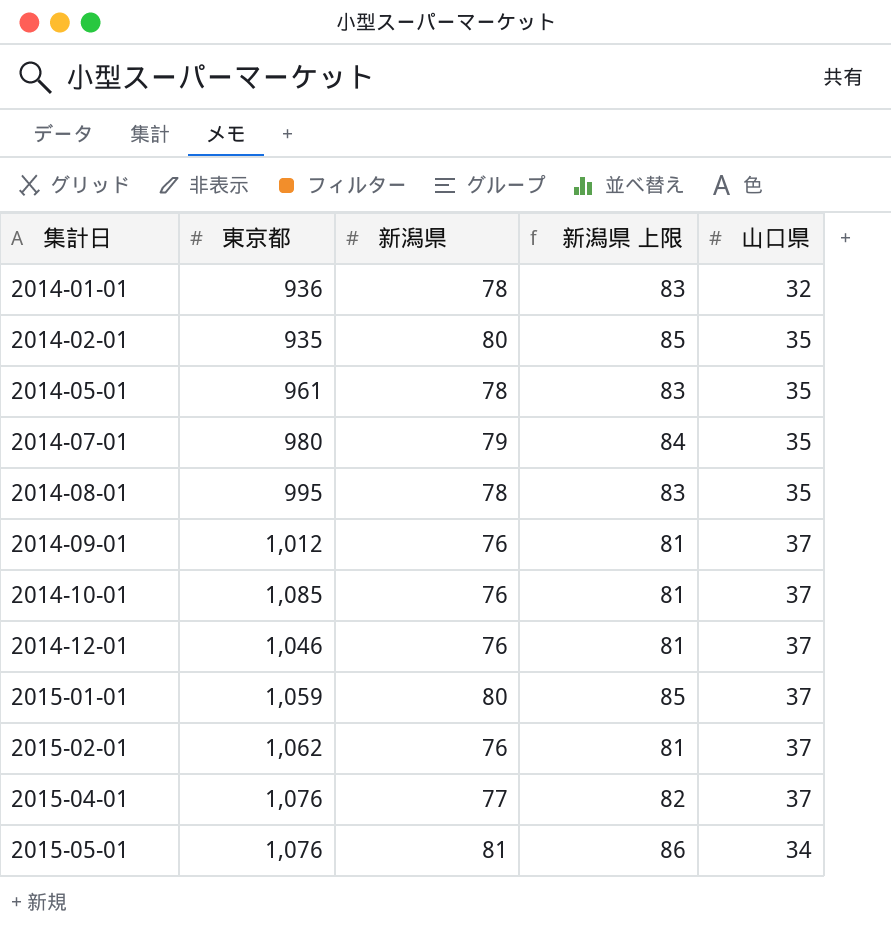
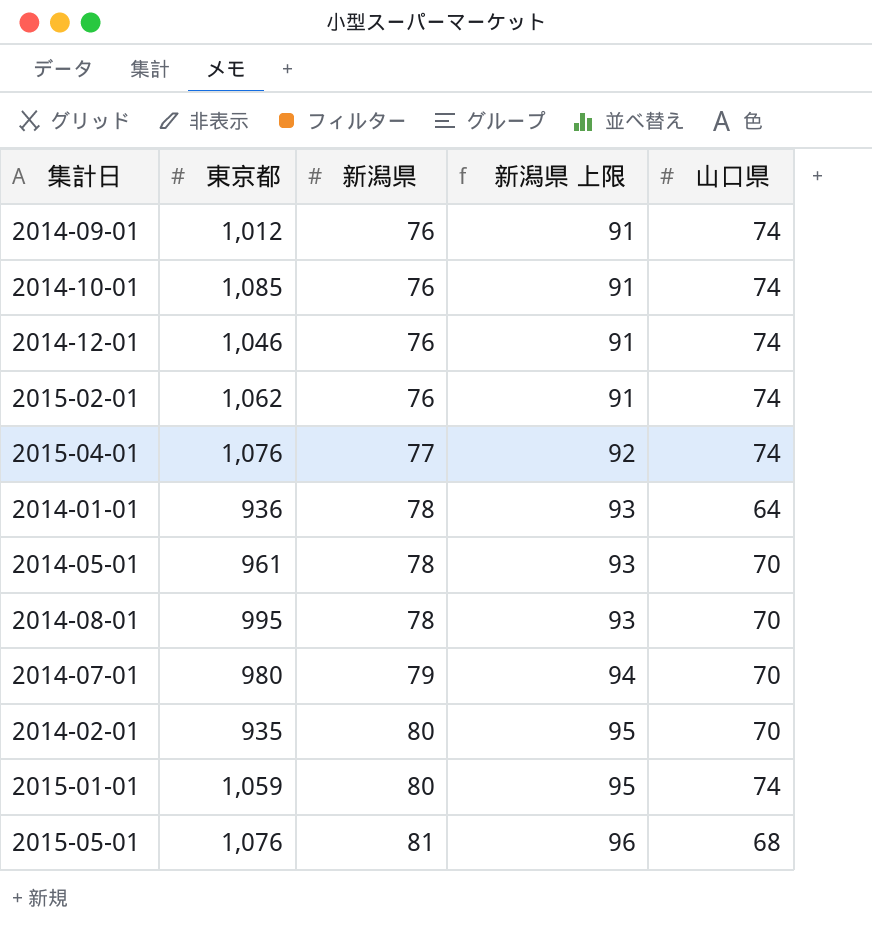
row order: 集計日 ascending -> 新潟県 ascending
column 新潟県 上限 | formula: [新潟県] + 5 -> [新潟県] + 15
2014-09-01 | 山口県: 37 -> 74
2014-10-01 | 山口県: 37 -> 74
2014-12-01 | 山口県: 37 -> 74
2015-02-01 | 山口県: 37 -> 74
2015-04-01 | 山口県: 37 -> 74
2014-01-01 | 山口県: 32 -> 64
2014-05-01 | 山口県: 35 -> 70
2014-08-01 | 山口県: 35 -> 70
2014-07-01 | 山口県: 35 -> 70
2014-02-01 | 山口県: 35 -> 70
2015-01-01 | 山口県: 37 -> 74
2015-05-01 | 山口県: 34 -> 68

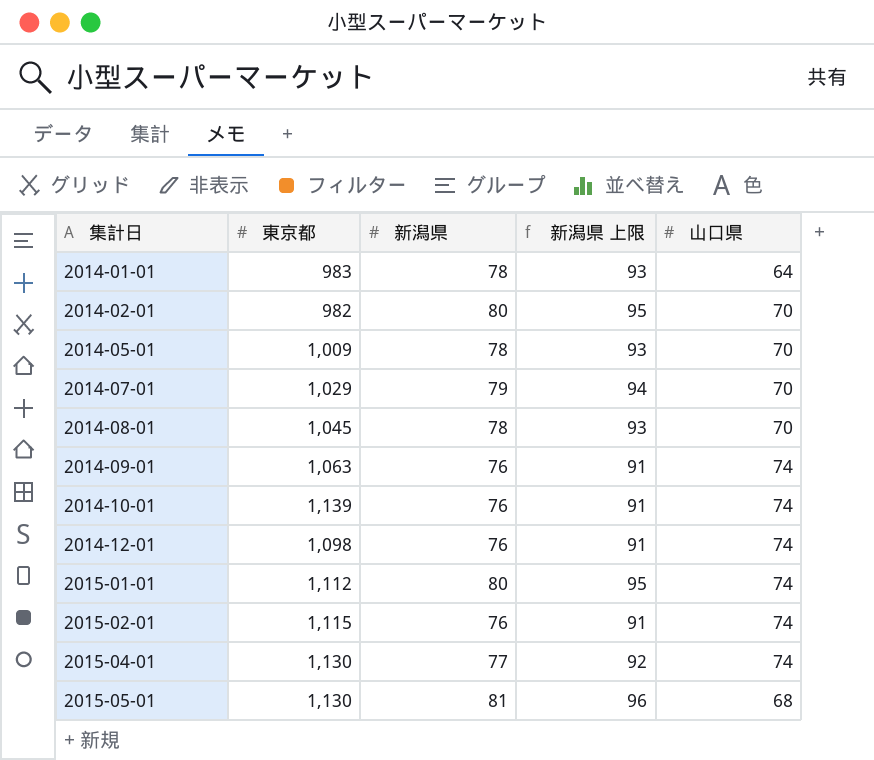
row order: 新潟県 ascending -> 集計日 ascending
2014-01-01 | 東京都: 936 -> 983
2014-02-01 | 東京都: 935 -> 982
2014-05-01 | 東京都: 961 -> 1,009
2014-07-01 | 東京都: 980 -> 1,029
2014-08-01 | 東京都: 995 -> 1,045
2014-09-01 | 東京都: 1,012 -> 1,063
2014-10-01 | 東京都: 1,085 -> 1,139
2014-12-01 | 東京都: 1,046 -> 1,098
2015-01-01 | 東京都: 1,059 -> 1,112
2015-02-01 | 東京都: 1,062 -> 1,115
2015-04-01 | 東京都: 1,076 -> 1,130
2015-05-01 | 東京都: 1,076 -> 1,130

